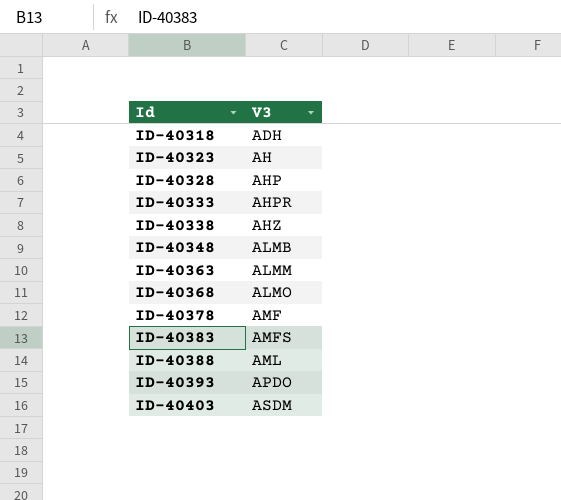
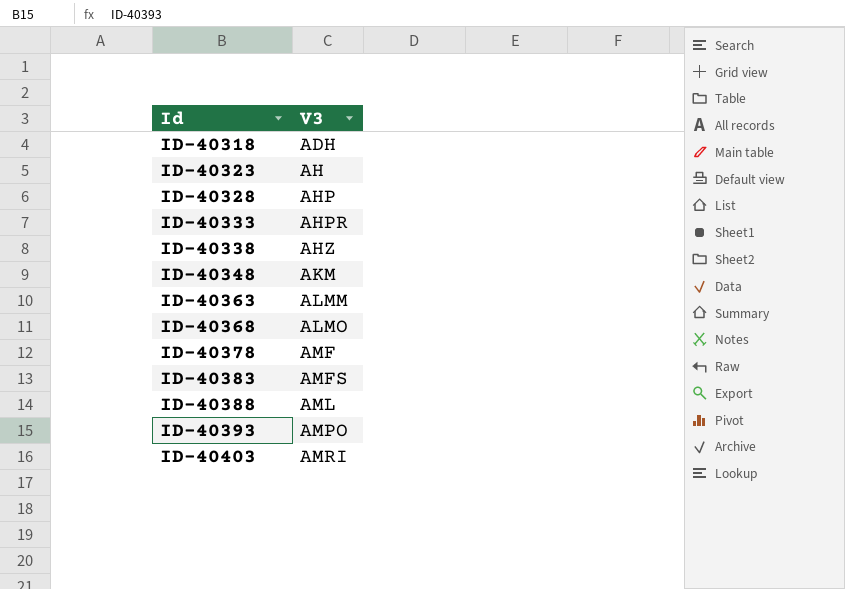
ID-40348 | V3: ALMB -> AKM
ID-40393 | V3: APDO -> AMPO
ID-40403 | V3: ASDM -> AMRI

